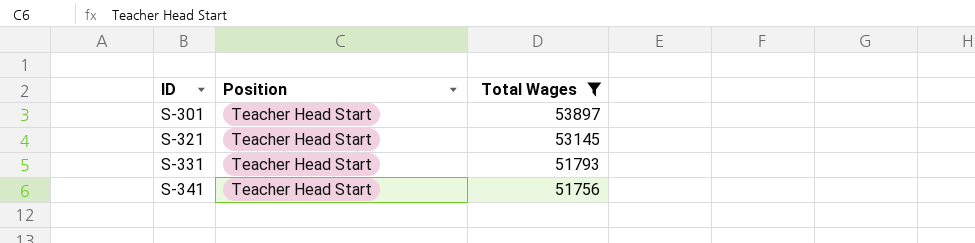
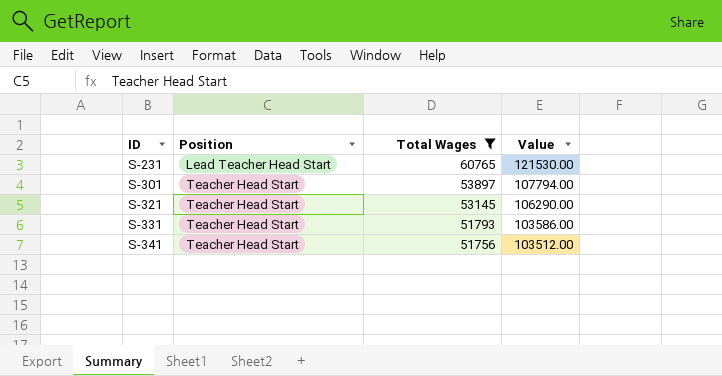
column Value | formula: none -> [Total Wages] * 2
row S-231: none -> Lead Teacher Head Start | 60765 | 121530.00

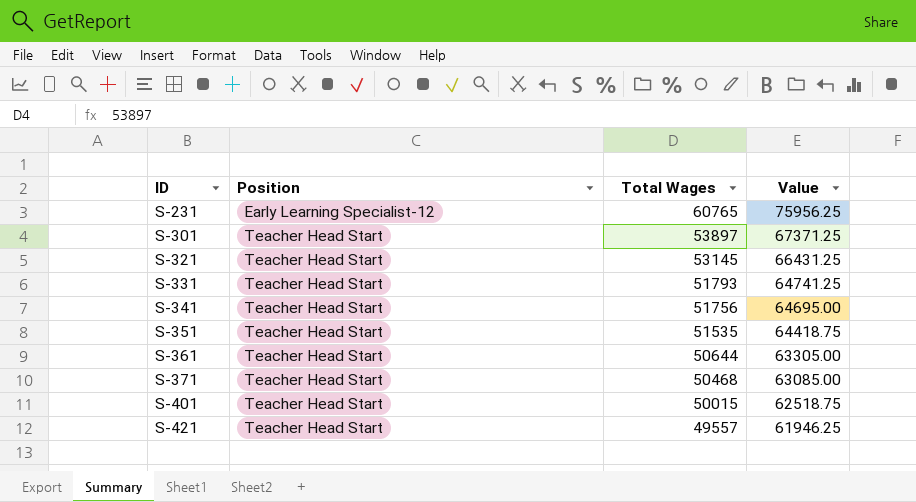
filter: Total Wages >= 51756 -> none
column Value | formula: [Total Wages] * 2 -> [Total Wages] * 1.25
S-231 | Position: Lead Teacher Head Start -> Early Learning Specialist-12

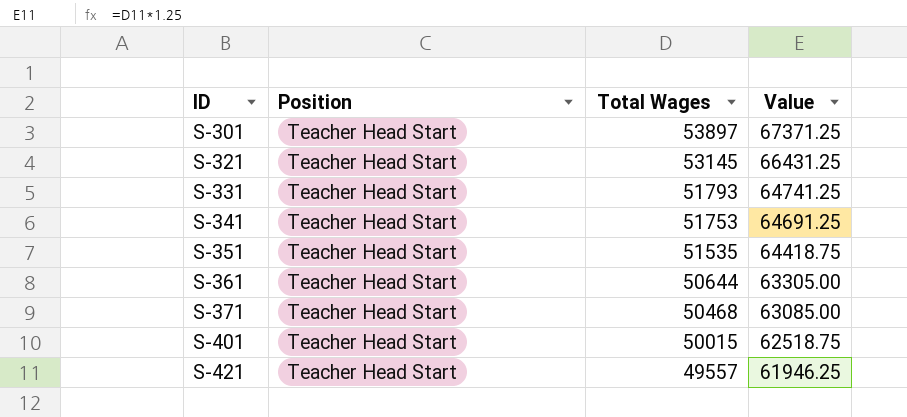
row S-231: Early Learning Specialist-12 | 60765 | 75956.25 -> none
S-341 | Total Wages: 51756 -> 51753
S-341 | Value: 64695.00 -> 64691.25

